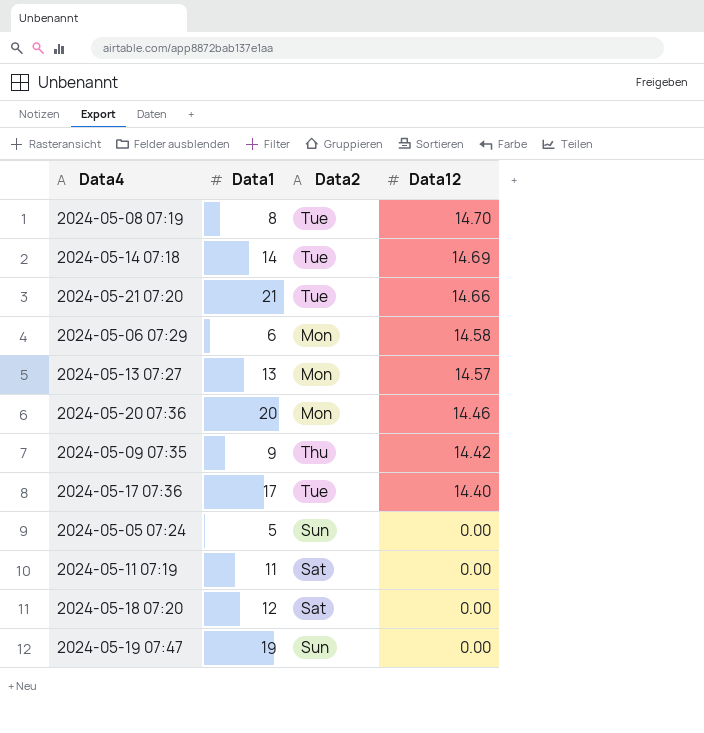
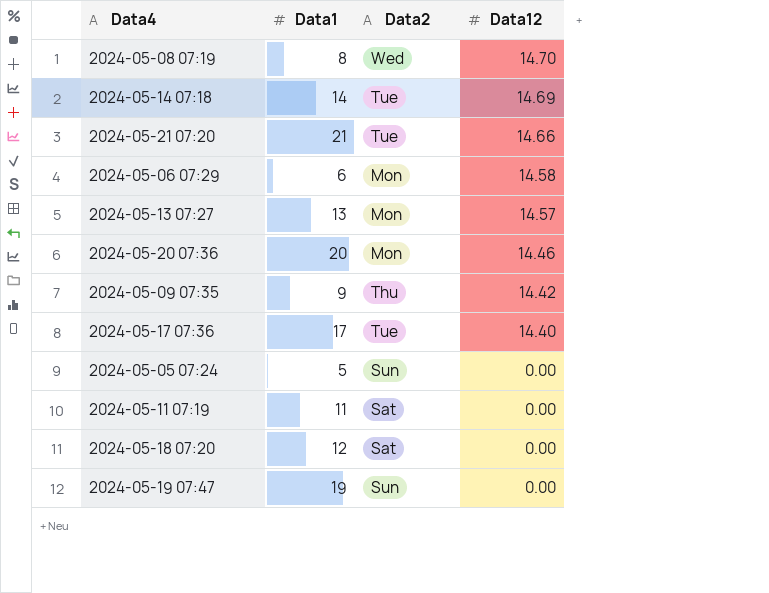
2024-05-08 07:19 | Data2: Tue -> Wed

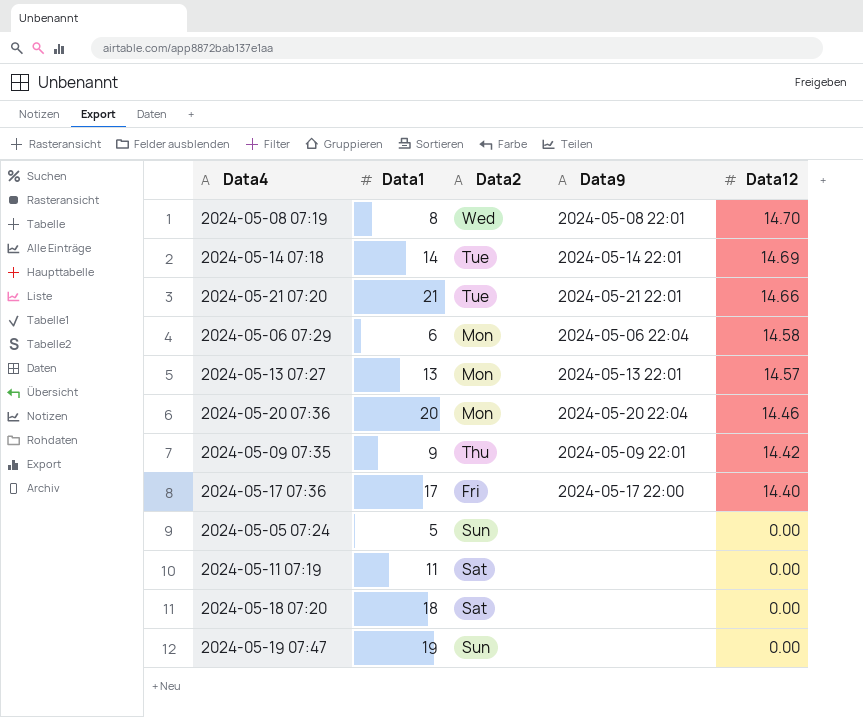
column Data9 | position: none -> 4
2024-05-17 07:36 | Data2: Tue -> Fri
2024-05-18 07:20 | Data1: 12 -> 18

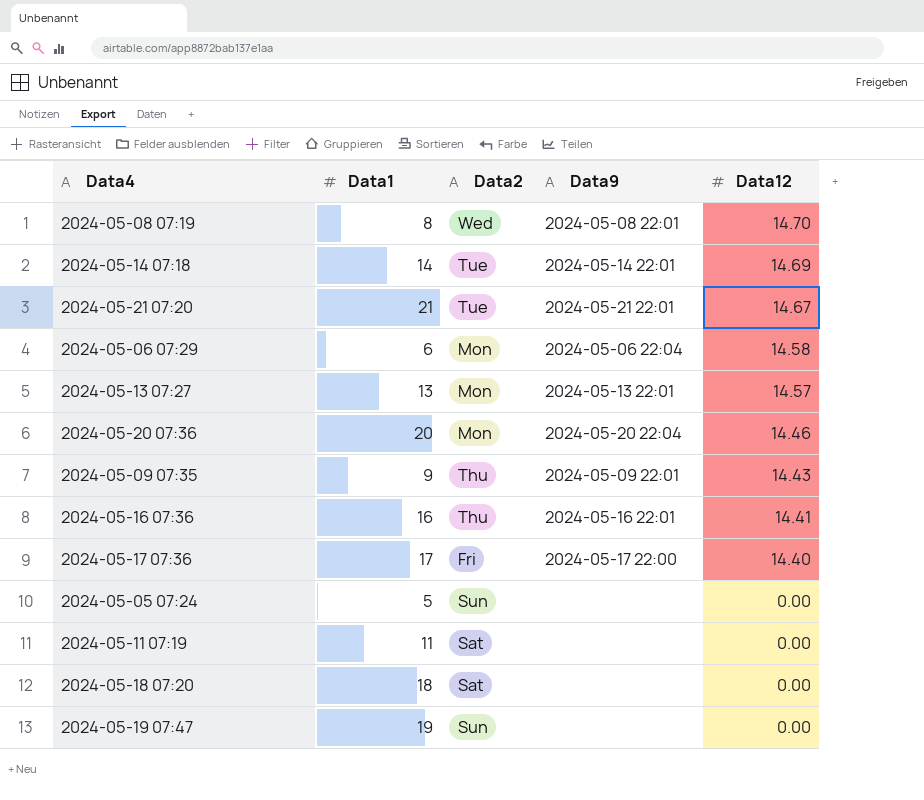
2024-05-21 07:20 | Data12: 14.66 -> 14.67
2024-05-09 07:35 | Data12: 14.42 -> 14.43
row 2024-05-16 07:36: none -> 16 | Thu | 2024-05-16 22:01 | 14.41

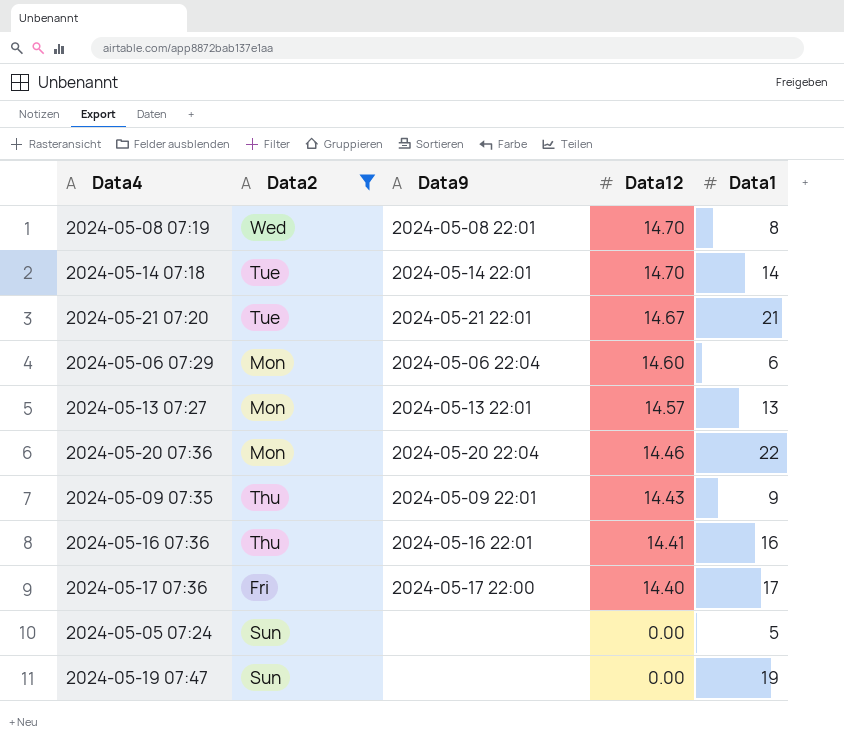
filter: none -> Data2 != Sat
column Data1 | position: 2 -> 5
2024-05-14 07:18 | Data12: 14.69 -> 14.70
2024-05-06 07:29 | Data12: 14.58 -> 14.60
2024-05-20 07:36 | Data1: 20 -> 22

